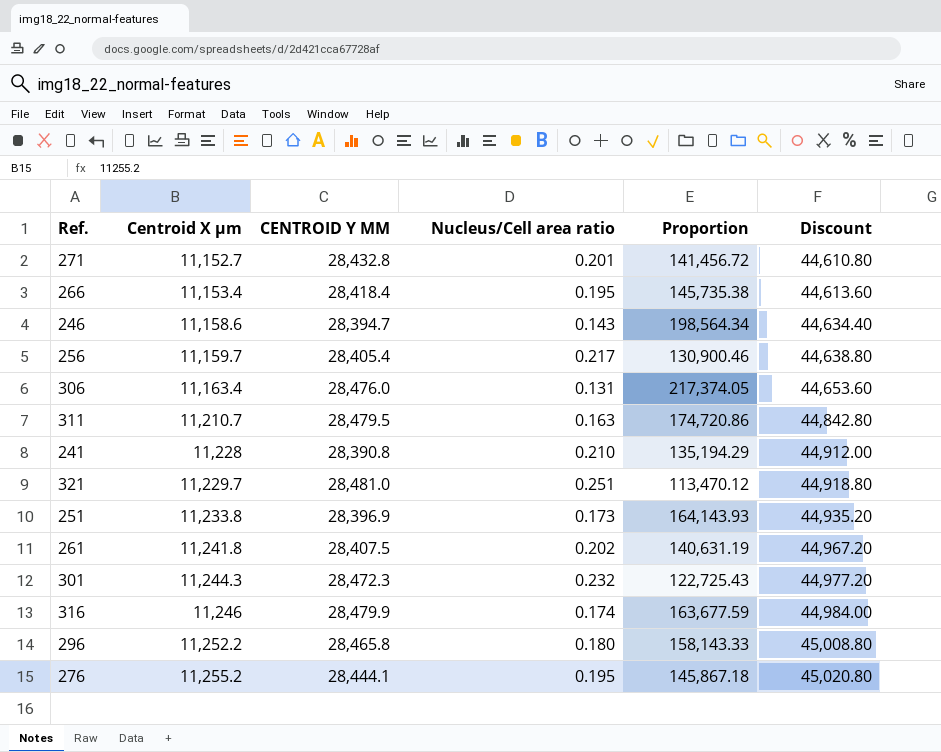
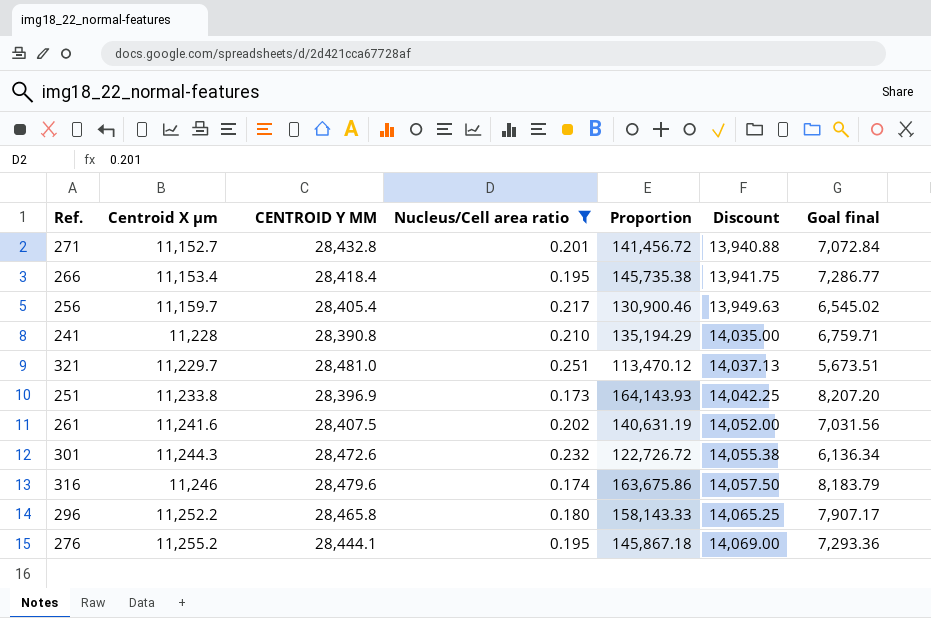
filter: none -> Nucleus/Cell area ratio >= 0.173
column Discount | formula: [Centroid X µm] * 4 -> [Centroid X µm] * 1.25
column Goal final | formula: none -> [Proportion] * 0.05
261 | Centroid X µm: 11,241.8 -> 11,241.6
301 | CENTROID Y ΜM: 28,472.3 -> 28,472.6
301 | Proportion: 122,725.43 -> 122,726.72
316 | CENTROID Y ΜM: 28,479.9 -> 28,479.6
316 | Proportion: 163,677.59 -> 163,675.86

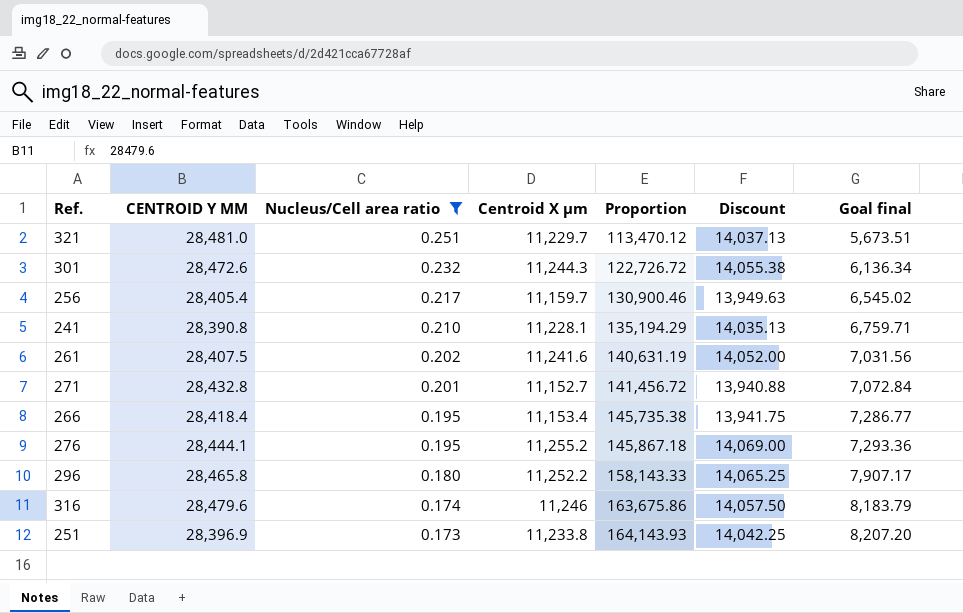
row order: Centroid X µm ascending -> Nucleus/Cell area ratio descending
column Centroid X µm | position: 2 -> 4
241 | Centroid X µm: 11,228 -> 11,228.1
241 | Discount: 14,035.00 -> 14,035.13

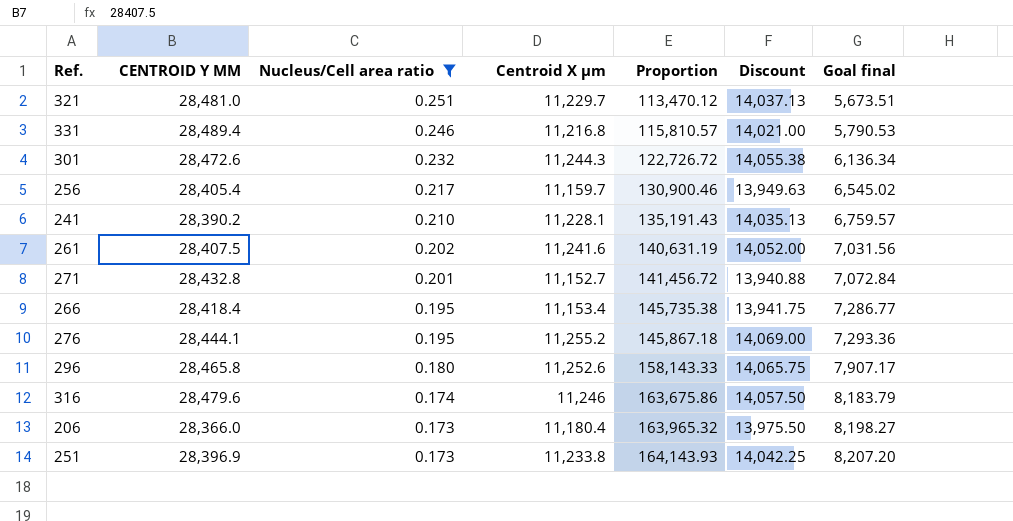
row 331: none -> 28,489.4 | 0.246 | 11,216.8 | 115,810.57 | 14,021.00 | 5,790.53
241 | CENTROID Y ΜM: 28,390.8 -> 28,390.2
241 | Proportion: 135,194.29 -> 135,191.43
241 | Goal final: 6,759.71 -> 6,759.57
296 | Centroid X µm: 11,252.2 -> 11,252.6
296 | Discount: 14,065.25 -> 14,065.75
row 206: none -> 28,366.0 | 0.173 | 11,180.4 | 163,965.32 | 13,975.50 | 8,198.27

